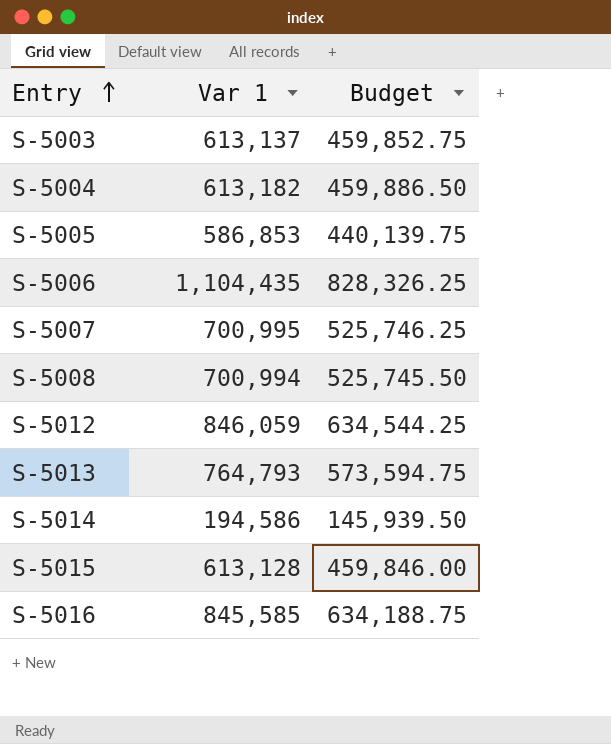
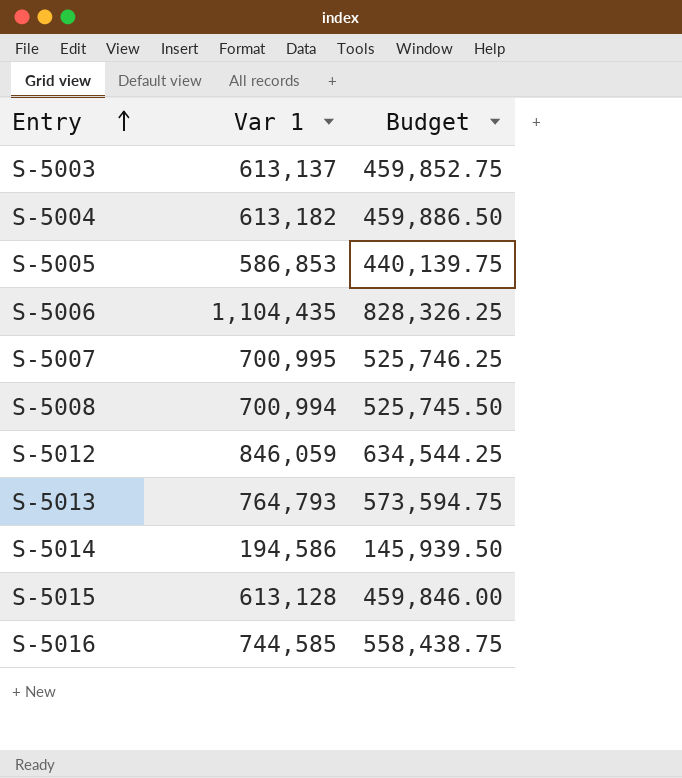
S-5016 | Var 1: 845,585 -> 744,585
S-5016 | Budget: 634,188.75 -> 558,438.75

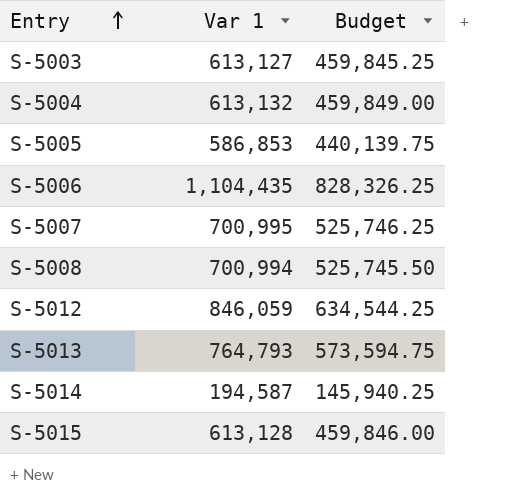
row S-5016: 744,585 | 558,438.75 -> none
S-5003 | Var 1: 613,137 -> 613,127
S-5003 | Budget: 459,852.75 -> 459,845.25
S-5004 | Var 1: 613,182 -> 613,132
S-5004 | Budget: 459,886.50 -> 459,849.00
S-5014 | Var 1: 194,586 -> 194,587
S-5014 | Budget: 145,939.50 -> 145,940.25

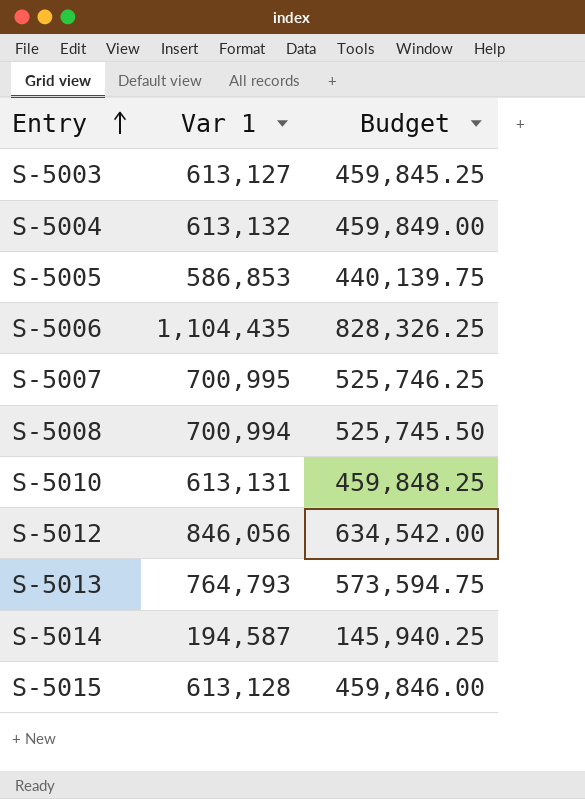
row S-5010: none -> 613,131 | 459,848.25
S-5012 | Var 1: 846,059 -> 846,056
S-5012 | Budget: 634,544.25 -> 634,542.00

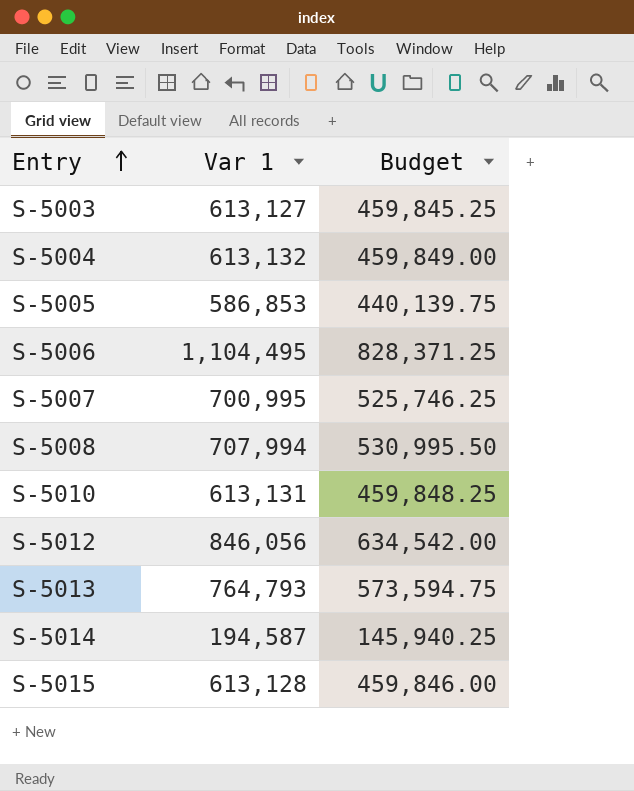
S-5006 | Var 1: 1,104,435 -> 1,104,495
S-5006 | Budget: 828,326.25 -> 828,371.25
S-5008 | Var 1: 700,994 -> 707,994
S-5008 | Budget: 525,745.50 -> 530,995.50

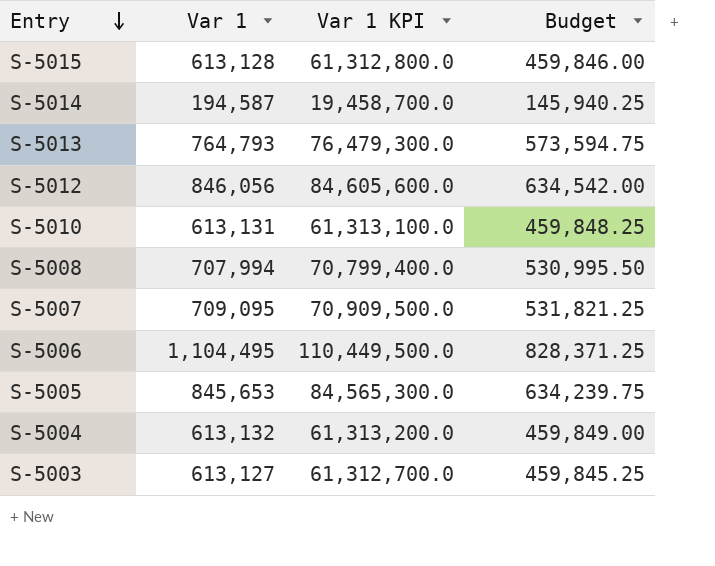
row order: Entry ascending -> Entry descending
column Var 1 KPI | formula: none -> [Var 1] * 100
S-5007 | Var 1: 700,995 -> 709,095
S-5007 | Budget: 525,746.25 -> 531,821.25
S-5005 | Var 1: 586,853 -> 845,653
S-5005 | Budget: 440,139.75 -> 634,239.75

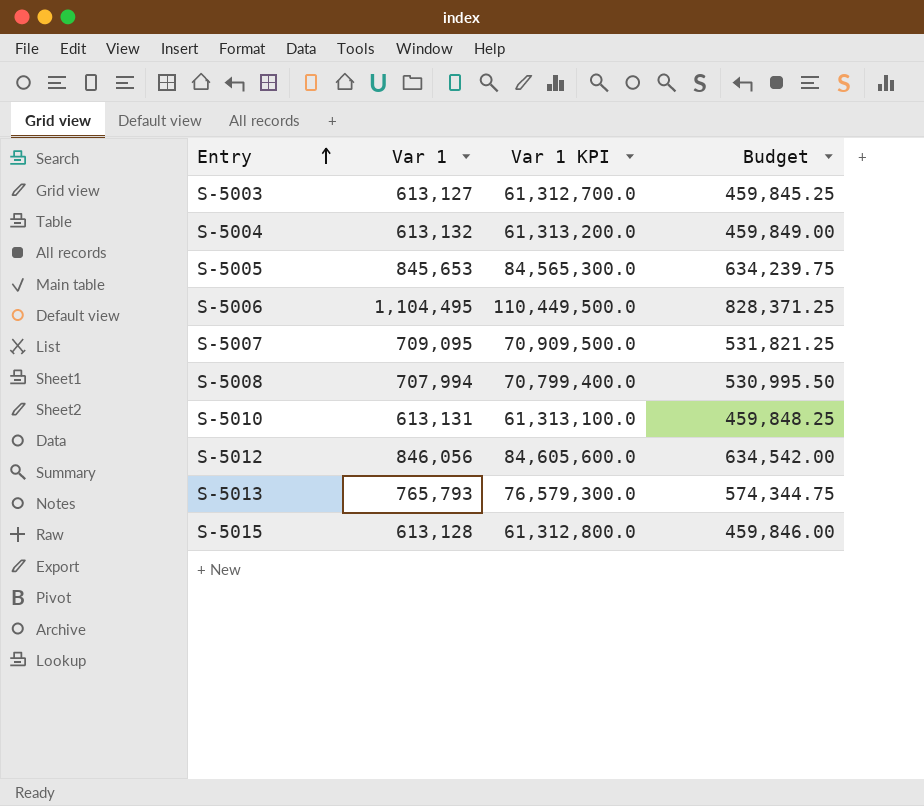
row order: Entry descending -> Entry ascending
row S-5014: 194,587 | 19,458,700.0 | 145,940.25 -> none
S-5013 | Var 1: 764,793 -> 765,793
S-5013 | Var 1 KPI: 76,479,300.0 -> 76,579,300.0
S-5013 | Budget: 573,594.75 -> 574,344.75

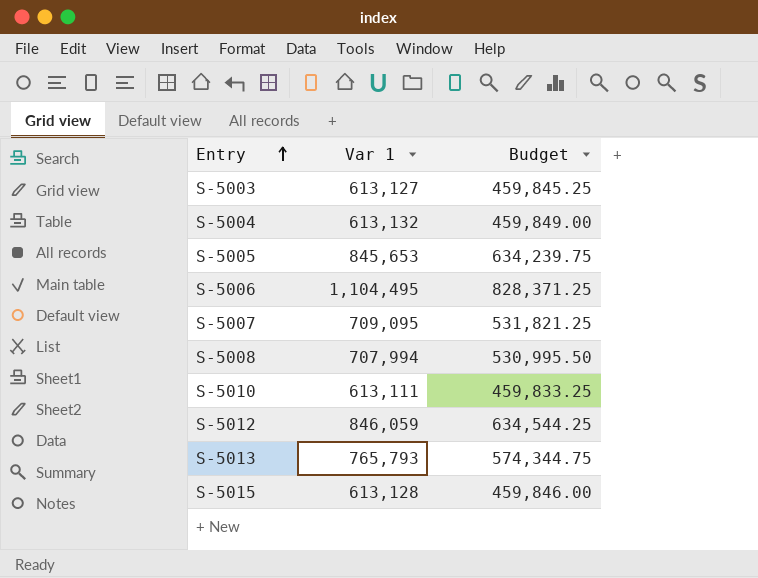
column Var 1 KPI | formula: [Var 1] * 100 -> none
S-5010 | Var 1: 613,131 -> 613,111
S-5010 | Budget: 459,848.25 -> 459,833.25
S-5012 | Var 1: 846,056 -> 846,059
S-5012 | Budget: 634,542.00 -> 634,544.25

